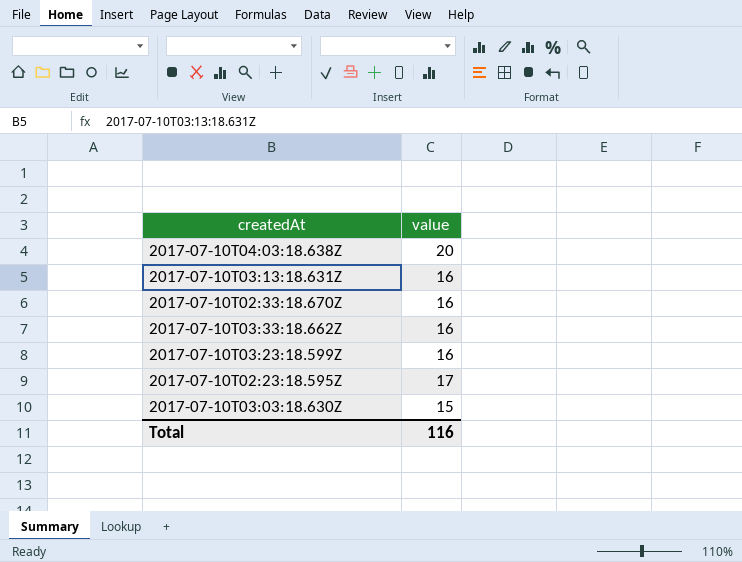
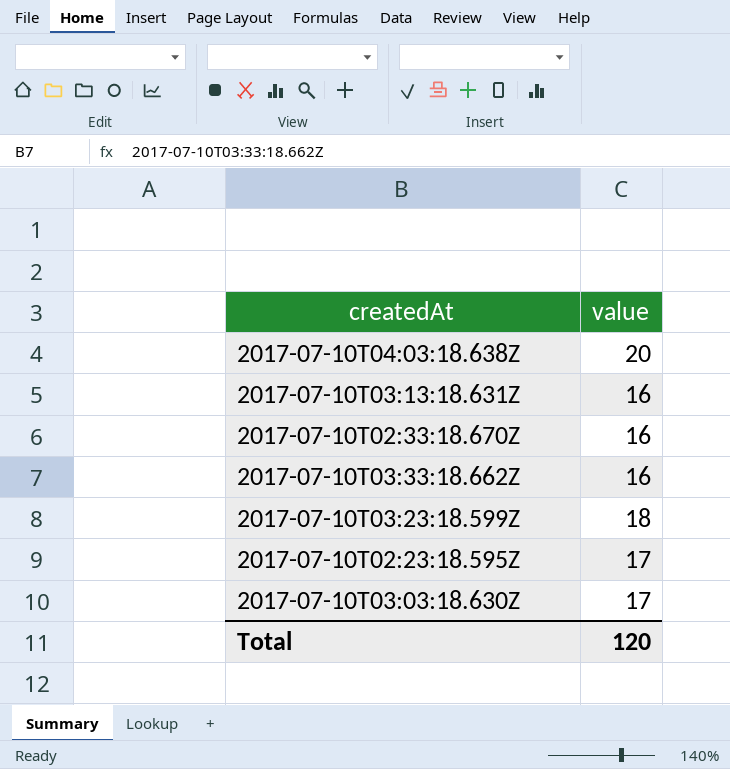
2017-07-10T03:23:18.599Z | value: 16 -> 18
2017-07-10T03:03:18.630Z | value: 15 -> 17
Total | value: 116 -> 120

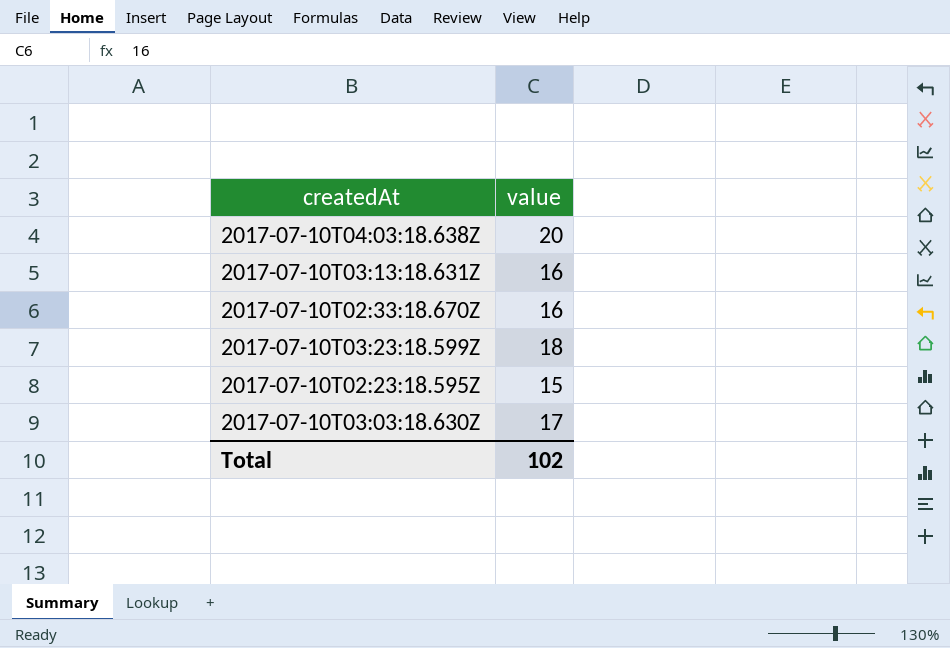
row 2017-07-10T03:33:18.662Z: 16 -> none
2017-07-10T02:23:18.595Z | value: 17 -> 15
Total | value: 120 -> 102

